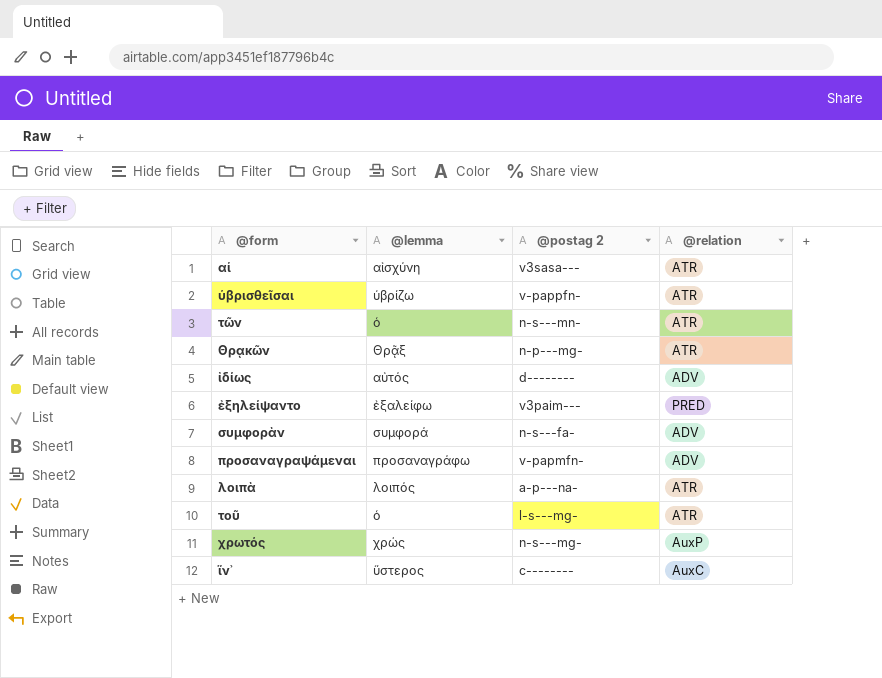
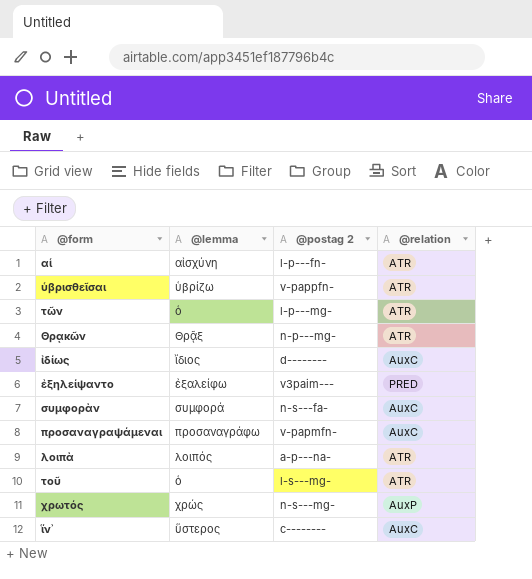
αἱ | @postag 2: v3sasa--- -> l-p---fn-
τῶν | @postag 2: n-s---mn- -> l-p---mg-
ἰδίως | @lemma: αὐτός -> ἴδιος
ἰδίως | @relation: ADV -> AuxC
συμφορὰν | @relation: ADV -> AuxC
προσαναγραψάμεναι | @relation: ADV -> AuxC

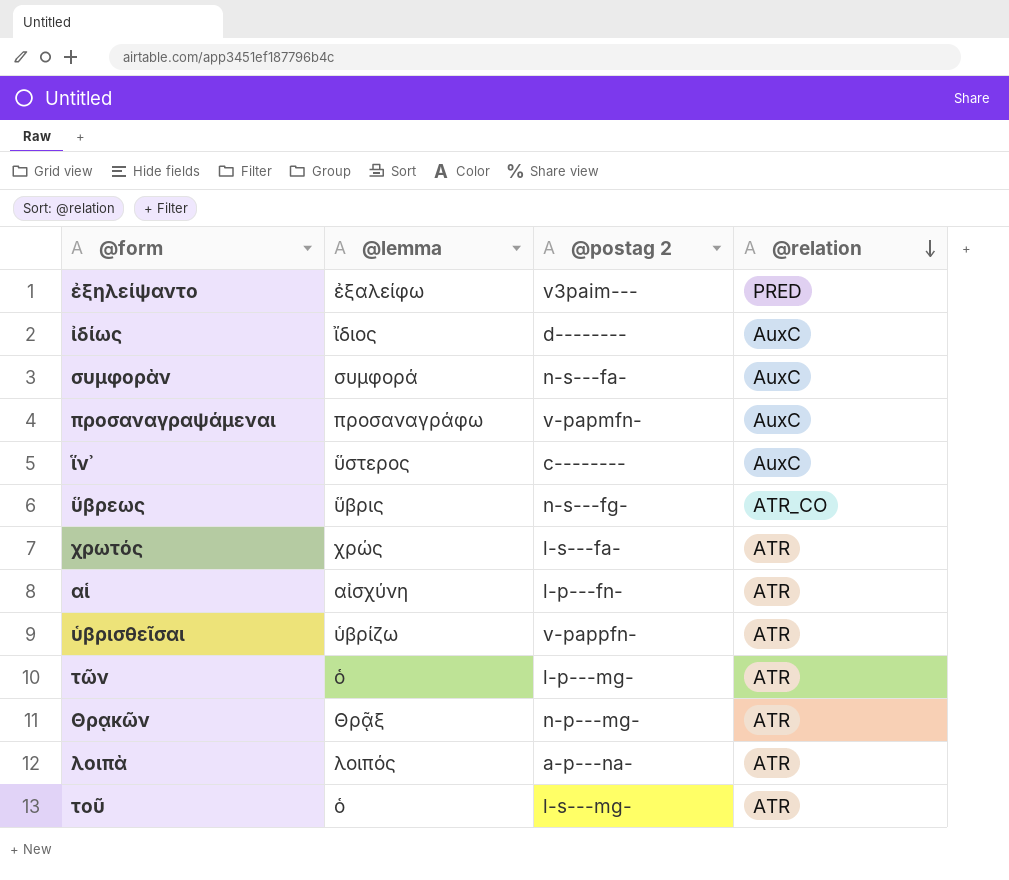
row order: none -> @relation descending
row ὕβρεως: none -> ὕβρις | n-s---fg- | ATR_CO
χρωτός | @postag 2: n-s---mg- -> l-s---fa-
χρωτός | @relation: AuxP -> ATR

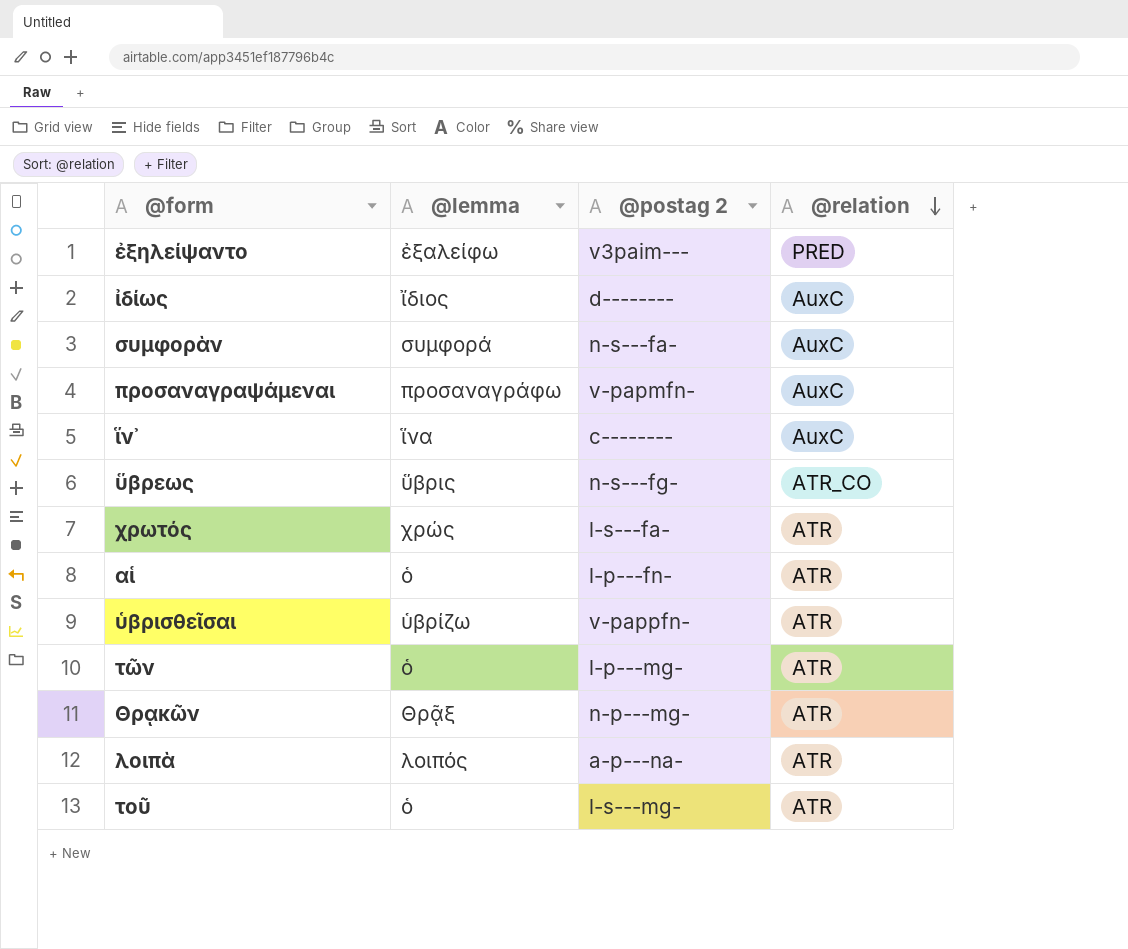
ἵν᾽ | @lemma: ὕστερος -> ἵνα
αἱ | @lemma: αἰσχύνη -> ὁ

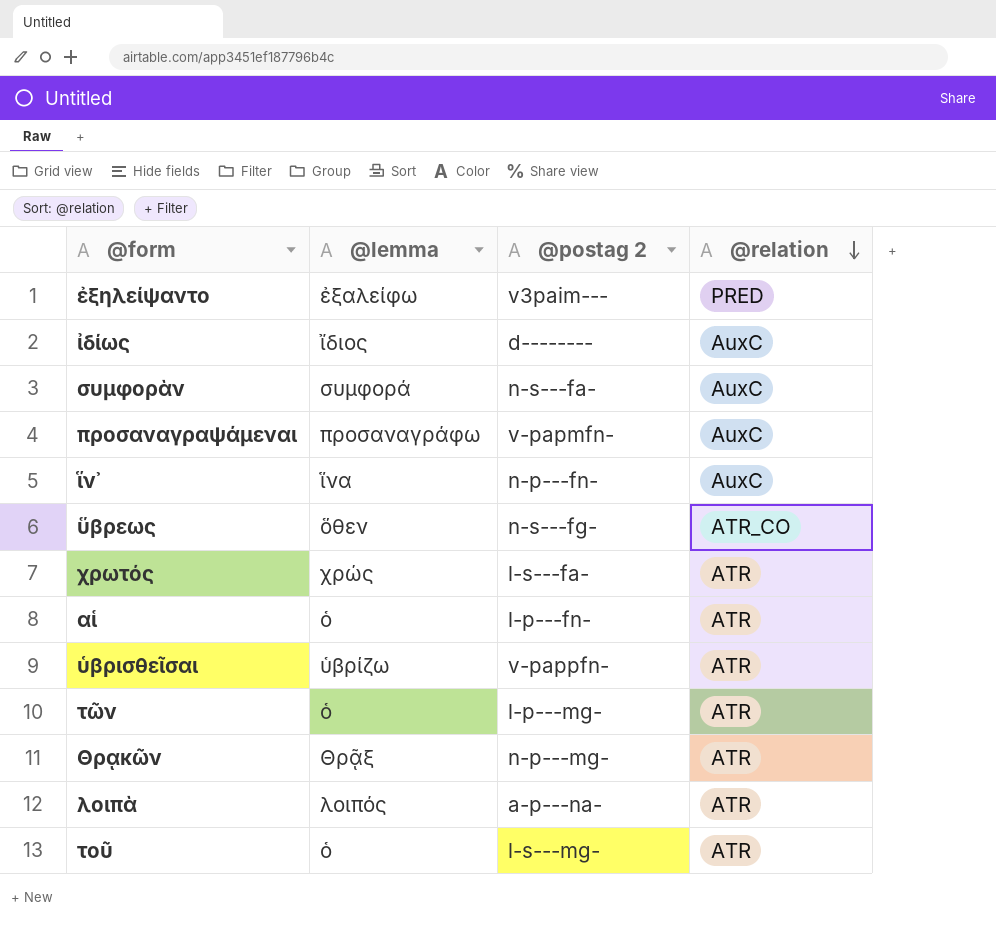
ἵν᾽ | @postag 2: c-------- -> n-p---fn-
ὕβρεως | @lemma: ὕβρις -> ὅθεν

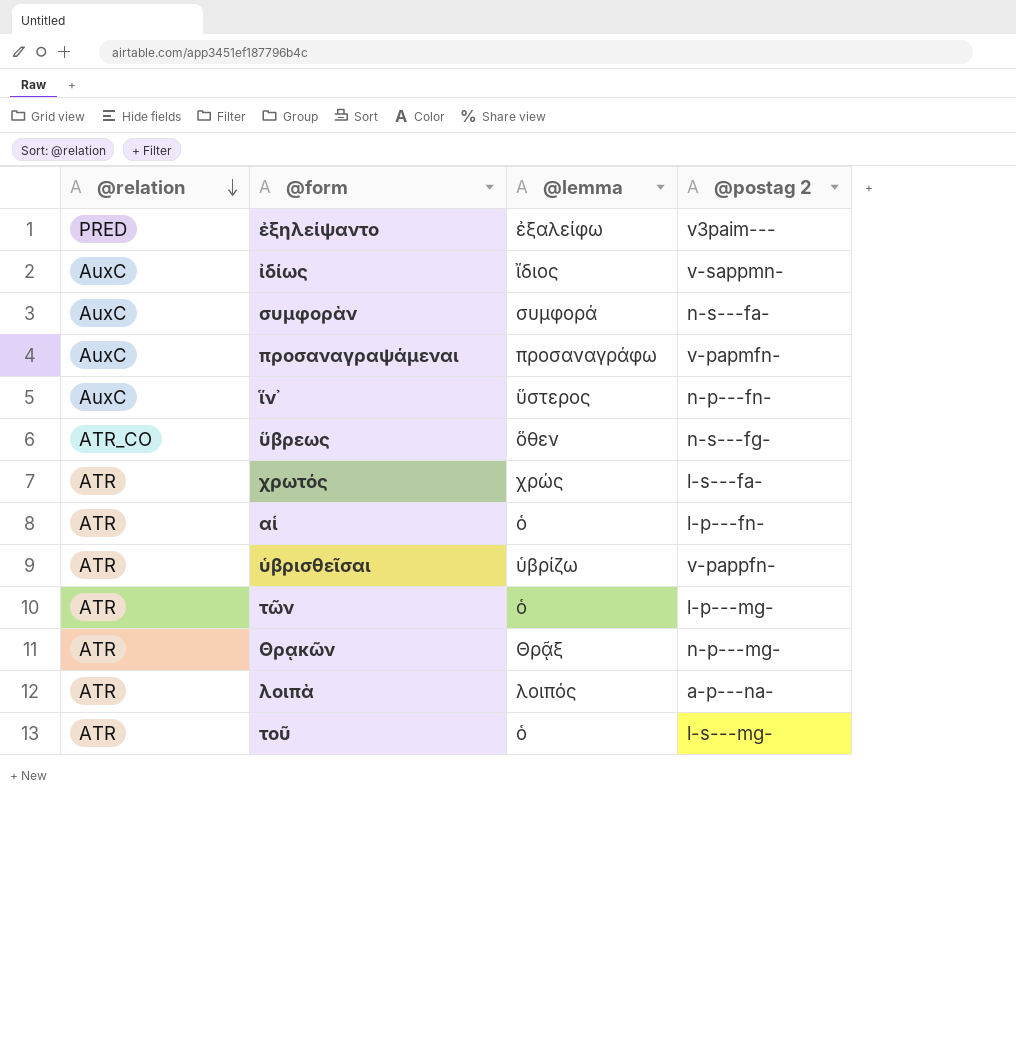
column @relation | position: 4 -> 1
ἰδίως | @postag 2: d-------- -> v-sappmn-
ἵν᾽ | @lemma: ἵνα -> ὕστερος

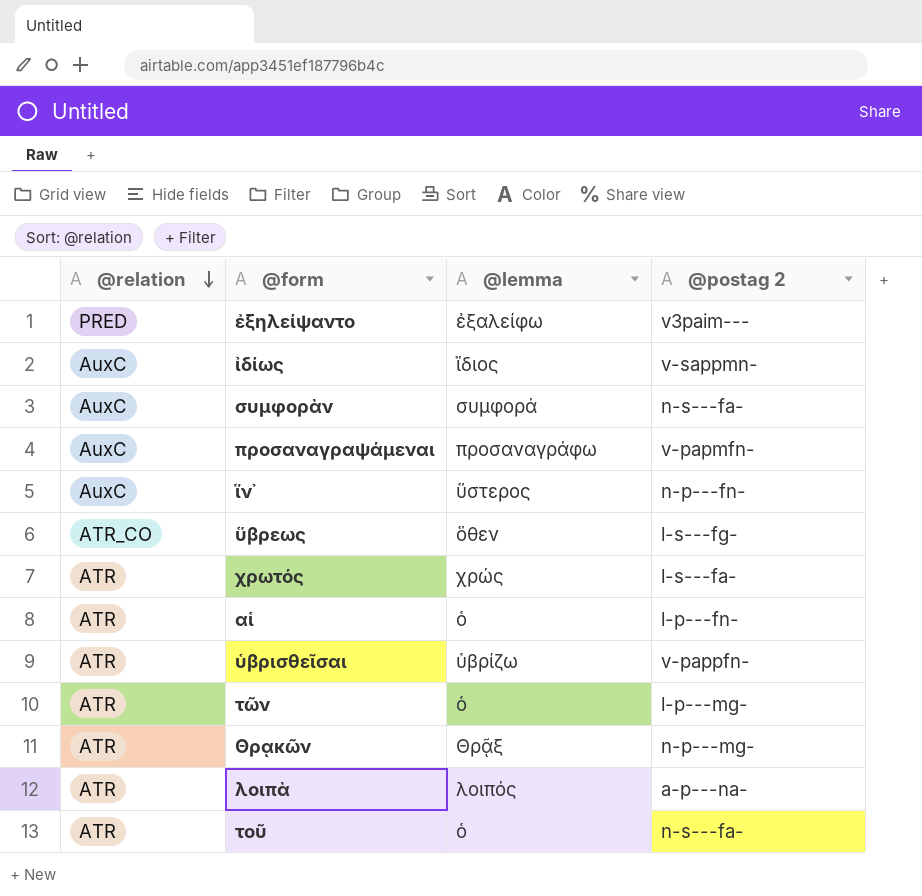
ὕβρεως | @postag 2: n-s---fg- -> l-s---fg-
τοῦ | @postag 2: l-s---mg- -> n-s---fa-

